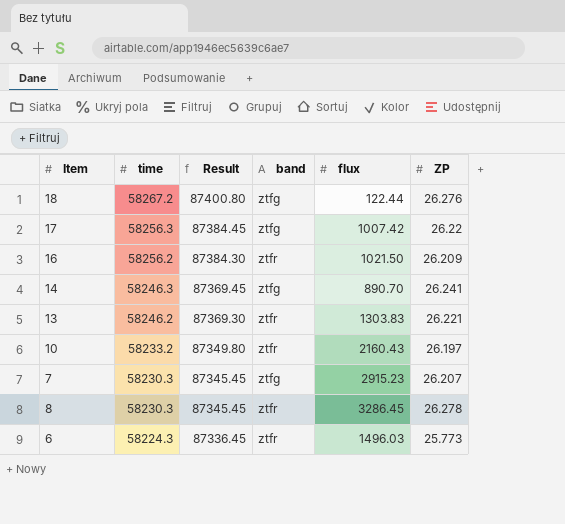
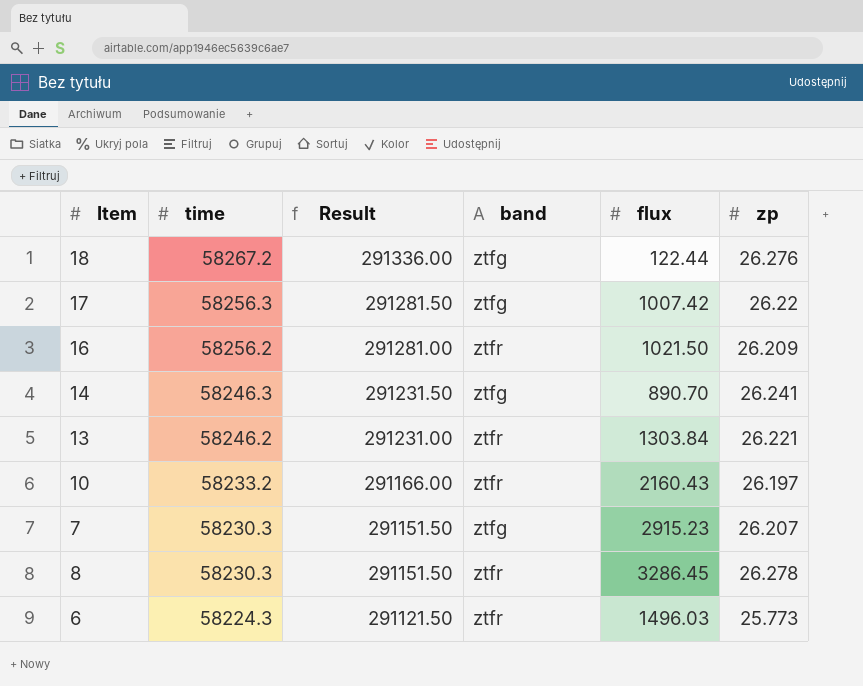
column Result | formula: [time] * 1.5 -> [time] * 5
column name: ZP -> zp
13 | flux: 1303.83 -> 1303.84

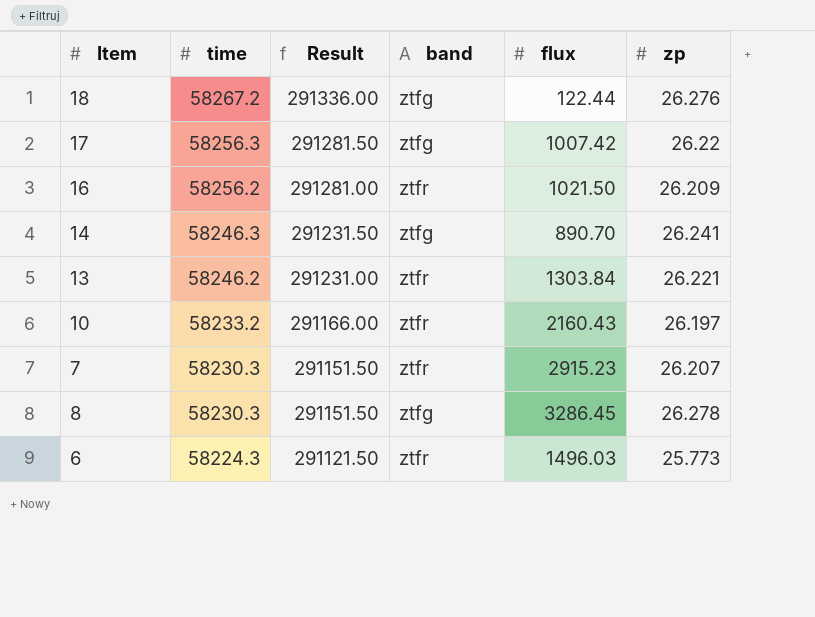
7 | band: ztfg -> ztfr
8 | band: ztfr -> ztfg

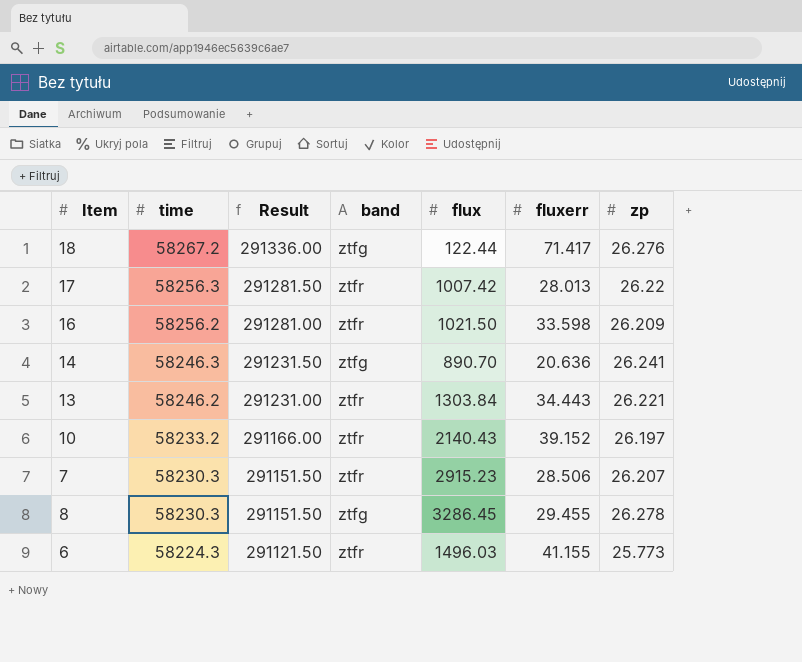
column fluxerr | position: none -> 6
17 | band: ztfg -> ztfr
10 | flux: 2160.43 -> 2140.43

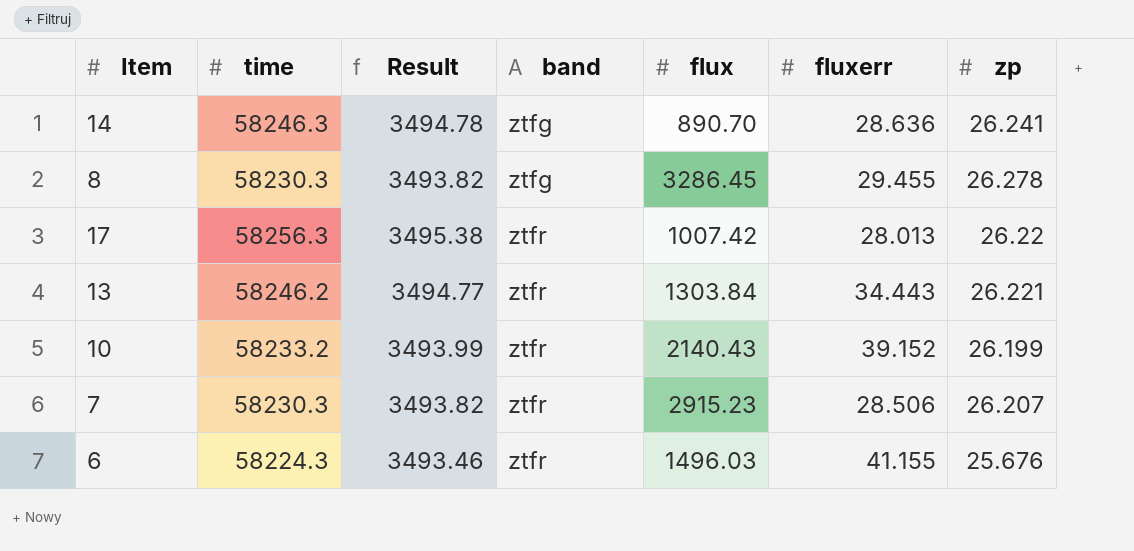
row order: time descending -> band ascending
column Result | formula: [time] * 5 -> [time] * 0.06
row 18: 58267.2 | 291336.00 | ztfg | 122.44 | 71.417 | 26.276 -> none
row 16: 58256.2 | 291281.00 | ztfr | 1021.50 | 33.598 | 26.209 -> none
14 | fluxerr: 20.636 -> 28.636
10 | zp: 26.197 -> 26.199
6 | zp: 25.773 -> 25.676

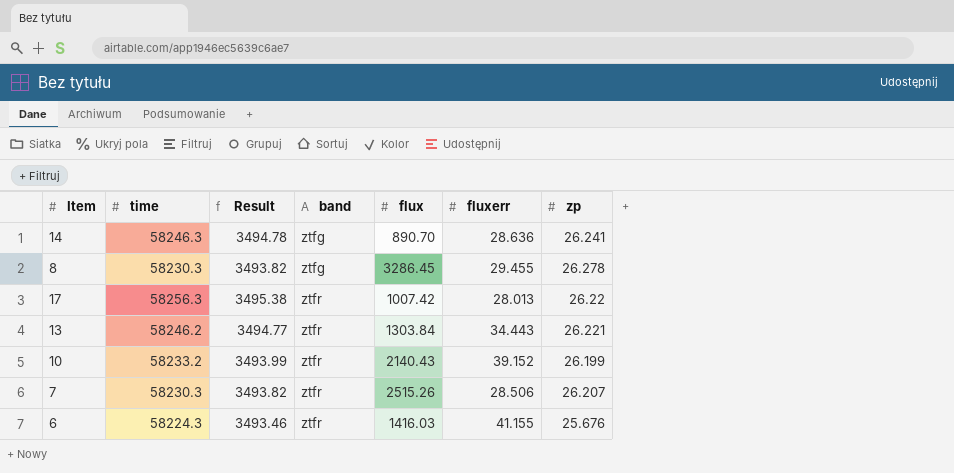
7 | flux: 2915.23 -> 2515.26
6 | flux: 1496.03 -> 1416.03

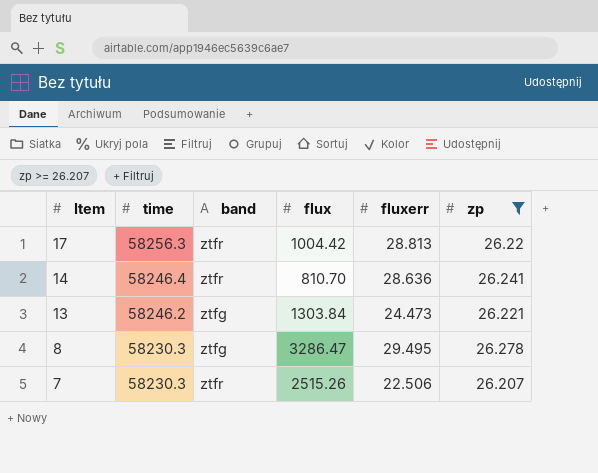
filter: none -> zp >= 26.207
row order: band ascending -> Item descending
column Result | formula: [time] * 0.06 -> none
17 | flux: 1007.42 -> 1004.42
17 | fluxerr: 28.013 -> 28.813
14 | time: 58246.3 -> 58246.4
14 | band: ztfg -> ztfr
14 | flux: 890.70 -> 810.70
13 | band: ztfr -> ztfg
13 | fluxerr: 34.443 -> 24.473
8 | flux: 3286.45 -> 3286.47
8 | fluxerr: 29.455 -> 29.495
7 | fluxerr: 28.506 -> 22.506

